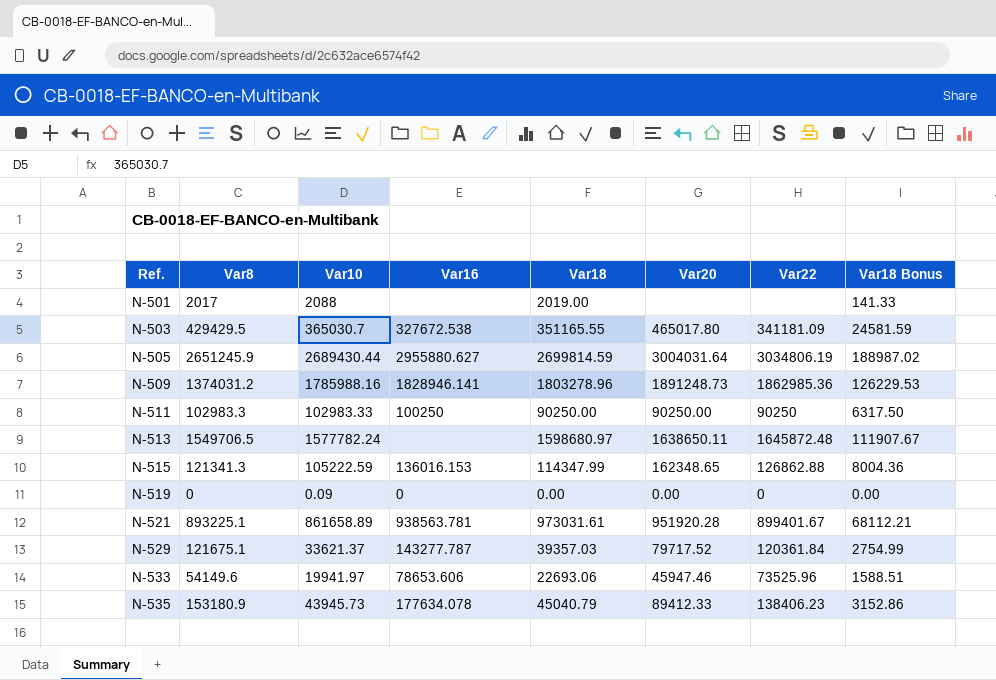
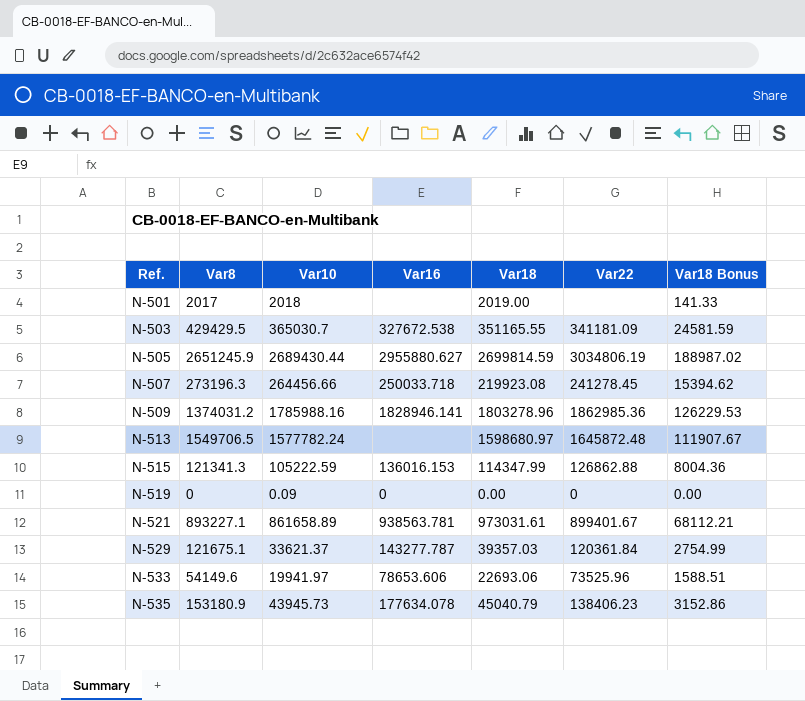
column Var20 | position: 6 -> none
row N-511: 102983.3 | 102983.33 | 100250 | 90250.00 | 90250.00 | 90250 | 6317.50 -> none
N-501 | Var10: 2088 -> 2018
row N-507: none -> 273196.3 | 264456.66 | 250033.718 | 219923.08 | 241278.45 | 15394.62
N-521 | Var8: 893225.1 -> 893227.1

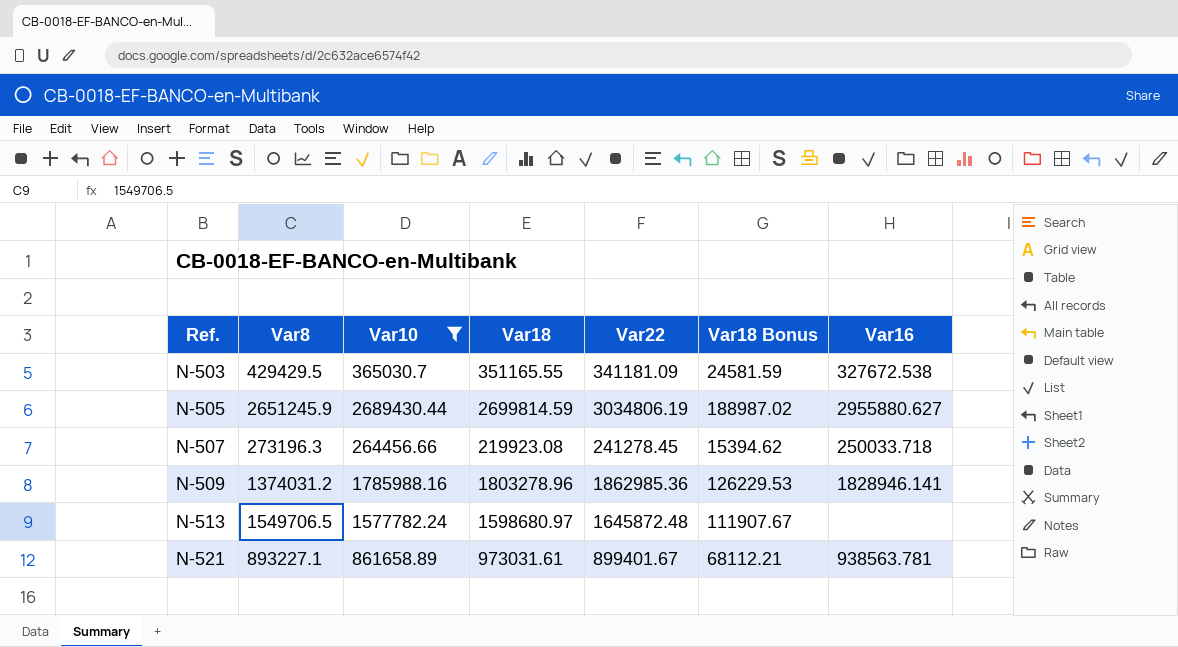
filter: none -> Var10 >= 264456.66
column Var16 | position: 4 -> 7

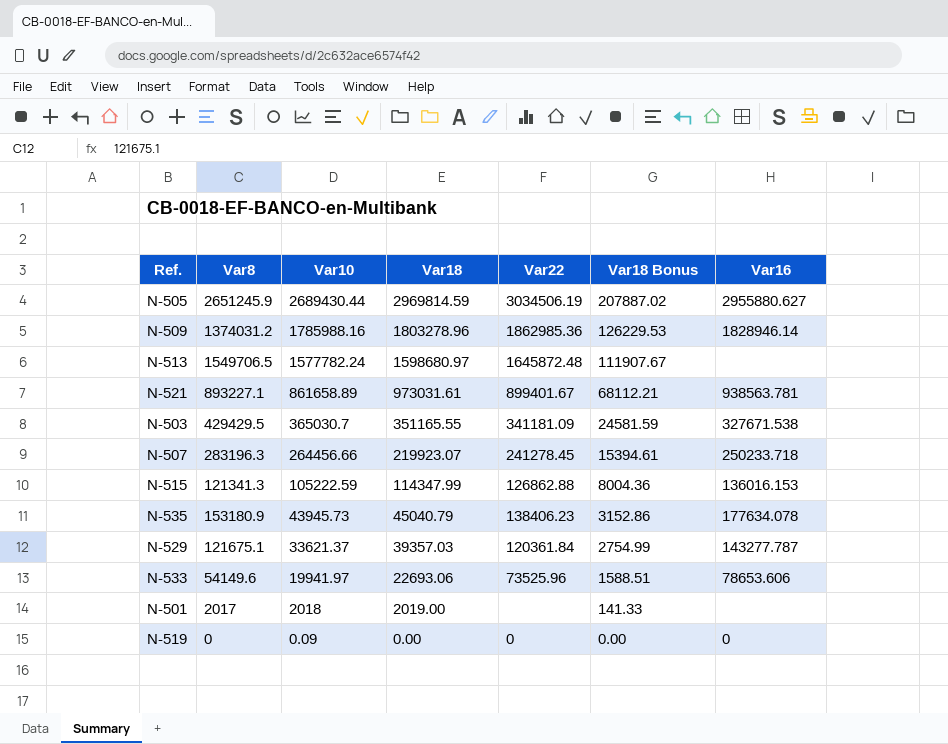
filter: Var10 >= 264456.66 -> none
row order: Ref. ascending -> Var10 descending
N-505 | Var18: 2699814.59 -> 2969814.59
N-505 | Var22: 3034806.19 -> 3034506.19
N-505 | Var18 Bonus: 188987.02 -> 207887.02
N-509 | Var16: 1828946.141 -> 1828946.14
N-503 | Var16: 327672.538 -> 327671.538
N-507 | Var8: 273196.3 -> 283196.3
N-507 | Var18: 219923.08 -> 219923.07
N-507 | Var18 Bonus: 15394.62 -> 15394.61
N-507 | Var16: 250033.718 -> 250233.718

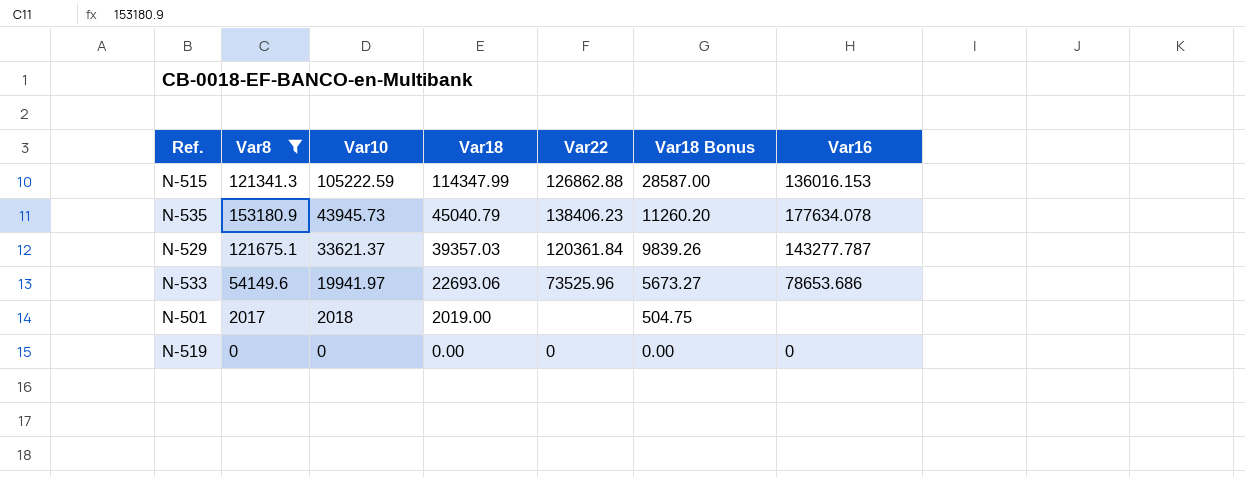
filter: none -> Var8 <= 153180.9
column Var18 Bonus | formula: [Var18] * 0.07 -> [Var18] * 0.25
N-533 | Var16: 78653.606 -> 78653.686
N-519 | Var10: 0.09 -> 0

